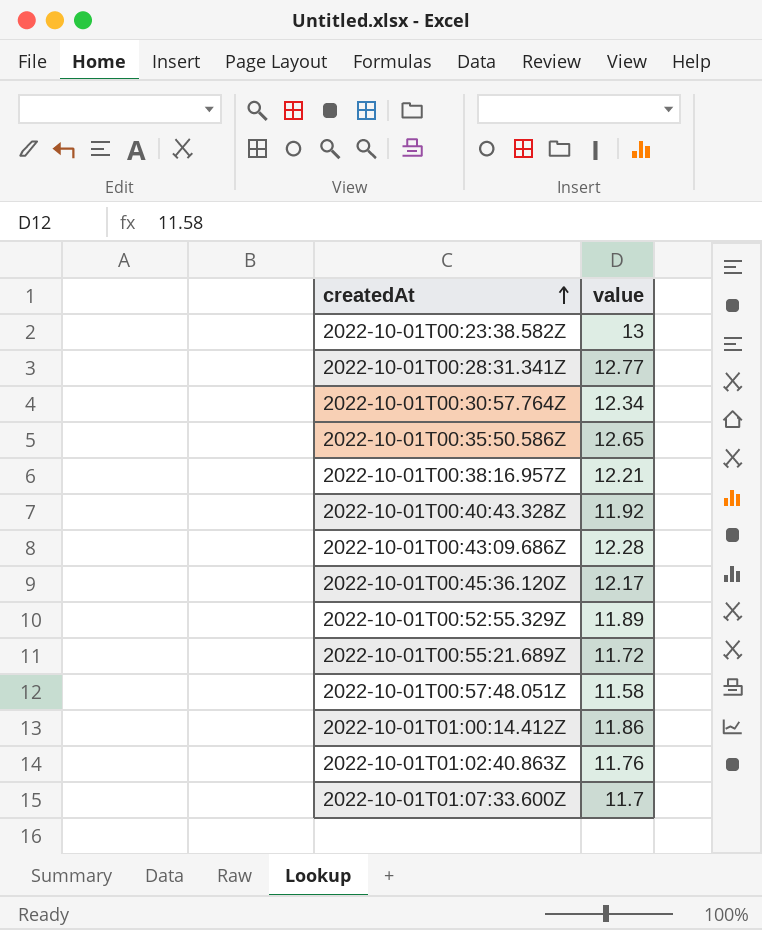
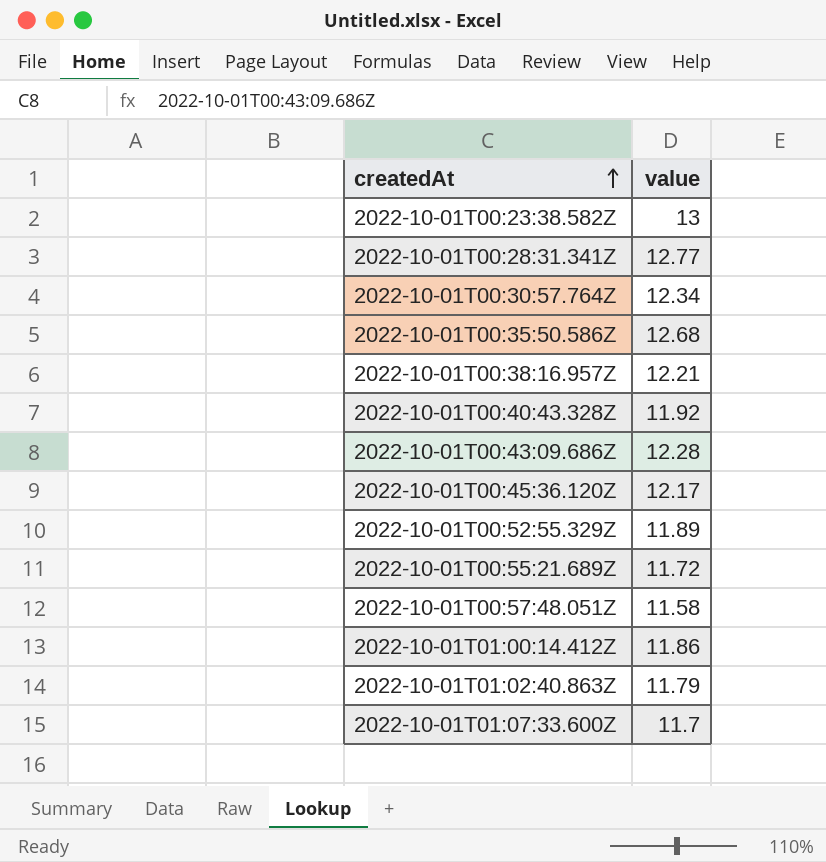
2022-10-01T00:35:50.586Z | value: 12.65 -> 12.68
2022-10-01T01:02:40.863Z | value: 11.76 -> 11.79

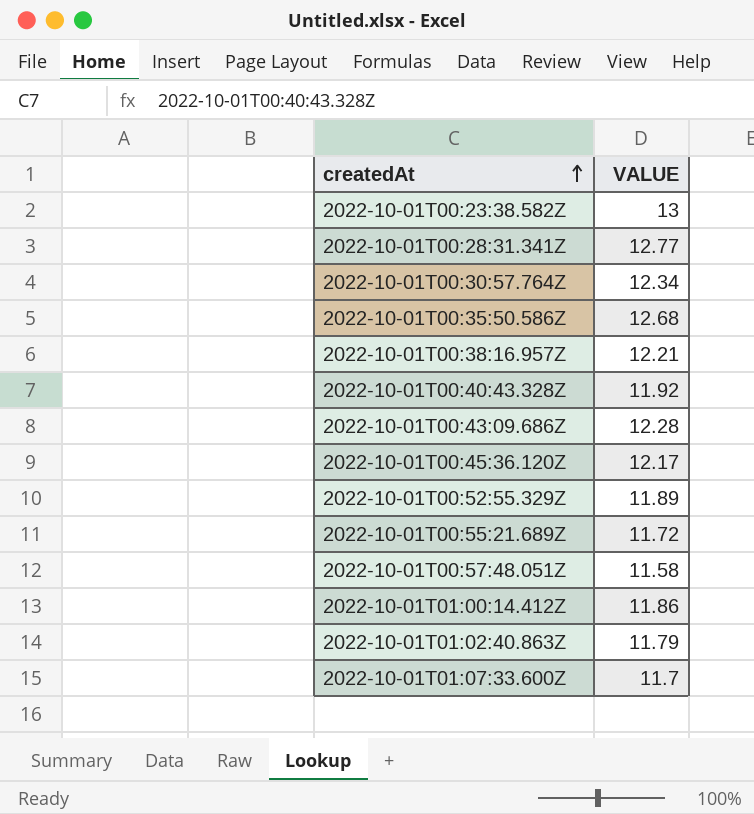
column name: value -> VALUE

